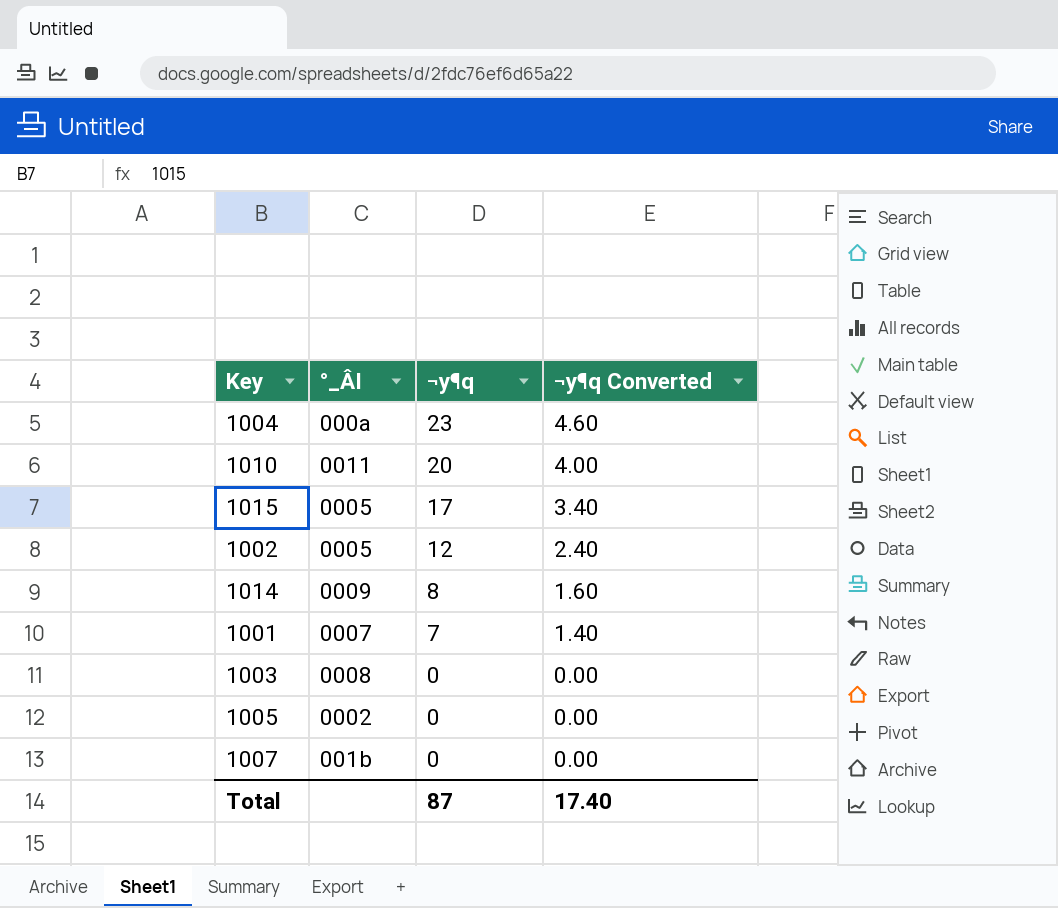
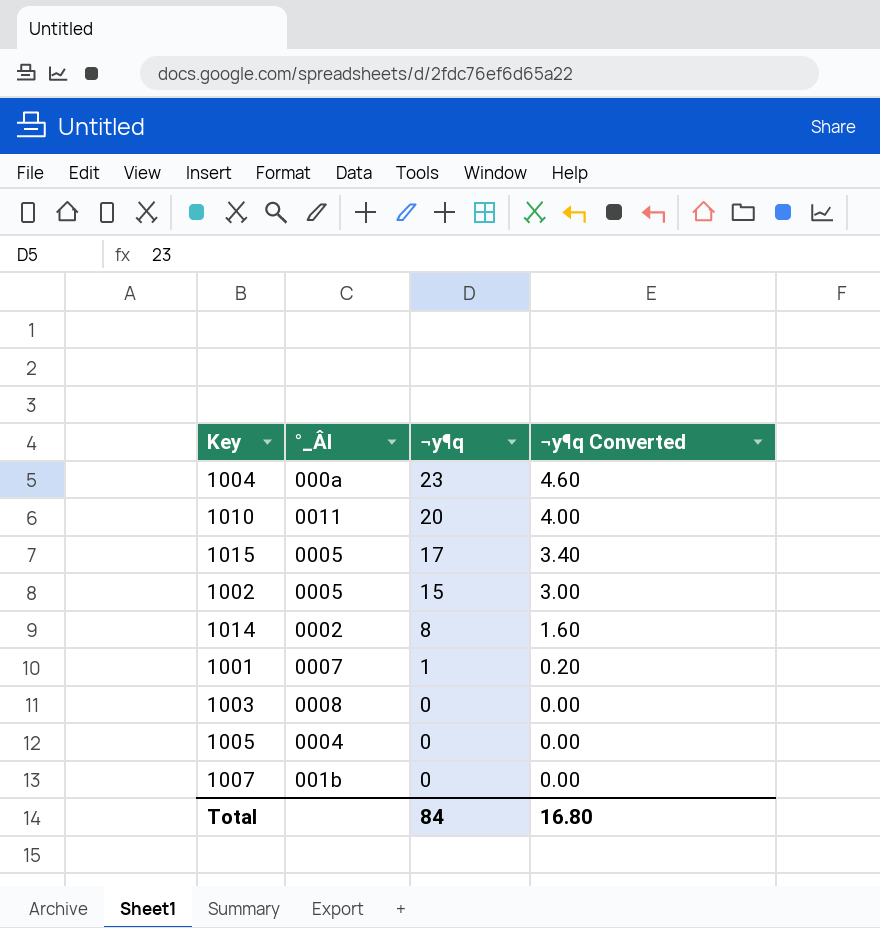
1002 | ¬y¶q: 12 -> 15
1002 | ¬y¶q Converted: 2.40 -> 3.00
1014 | °_ÂI: 0009 -> 0002
1001 | ¬y¶q: 7 -> 1
1001 | ¬y¶q Converted: 1.40 -> 0.20
1005 | °_ÂI: 0002 -> 0004
Total | ¬y¶q: 87 -> 84
Total | ¬y¶q Converted: 17.40 -> 16.80

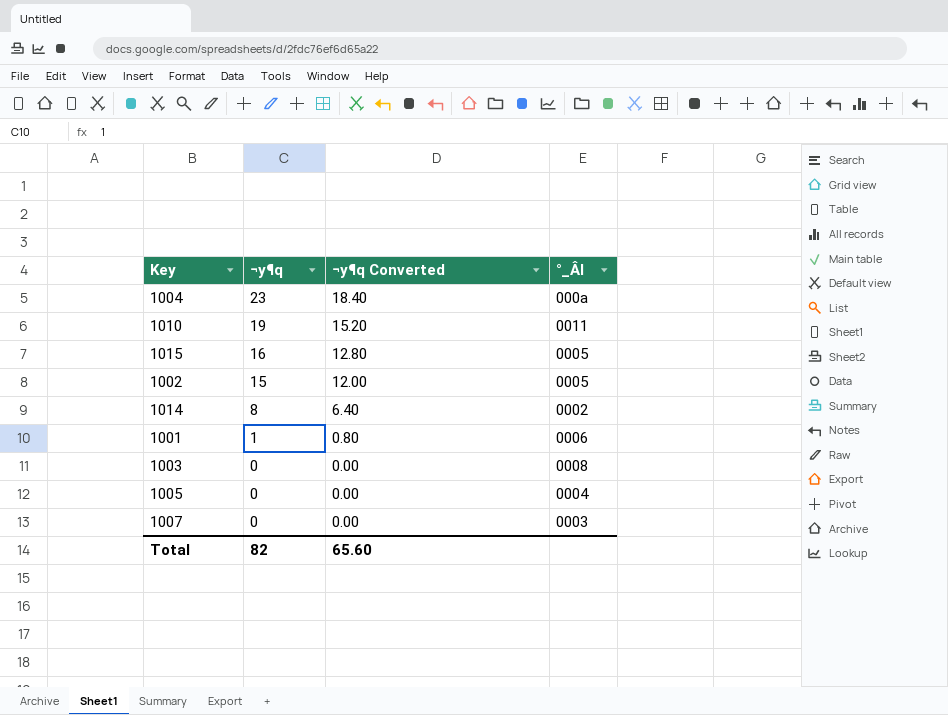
column ¬y¶q Converted | formula: [¬y¶q] * 0.2 -> [¬y¶q] * 0.8
column °_ÂI | position: 2 -> 4
1010 | ¬y¶q: 20 -> 19
1015 | ¬y¶q: 17 -> 16
1001 | °_ÂI: 0007 -> 0006
1007 | °_ÂI: 001b -> 0003
Total | ¬y¶q: 84 -> 82
Total | ¬y¶q Converted: 16.80 -> 65.60

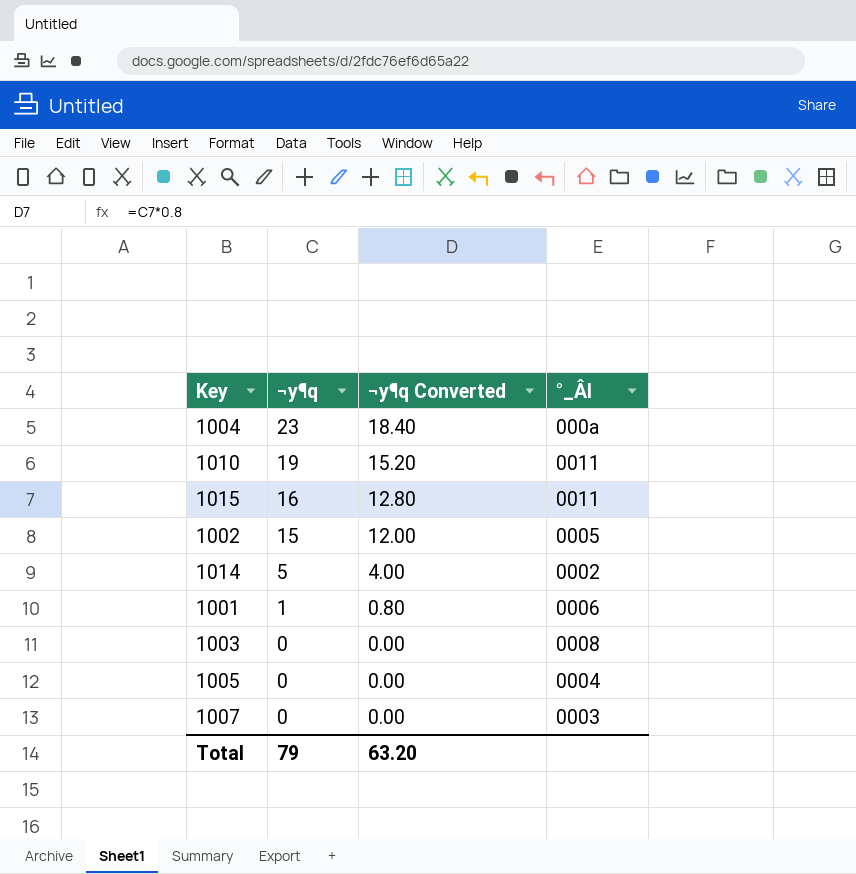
1015 | °_ÂI: 0005 -> 0011
1014 | ¬y¶q: 8 -> 5
1014 | ¬y¶q Converted: 6.40 -> 4.00
Total | ¬y¶q: 82 -> 79
Total | ¬y¶q Converted: 65.60 -> 63.20

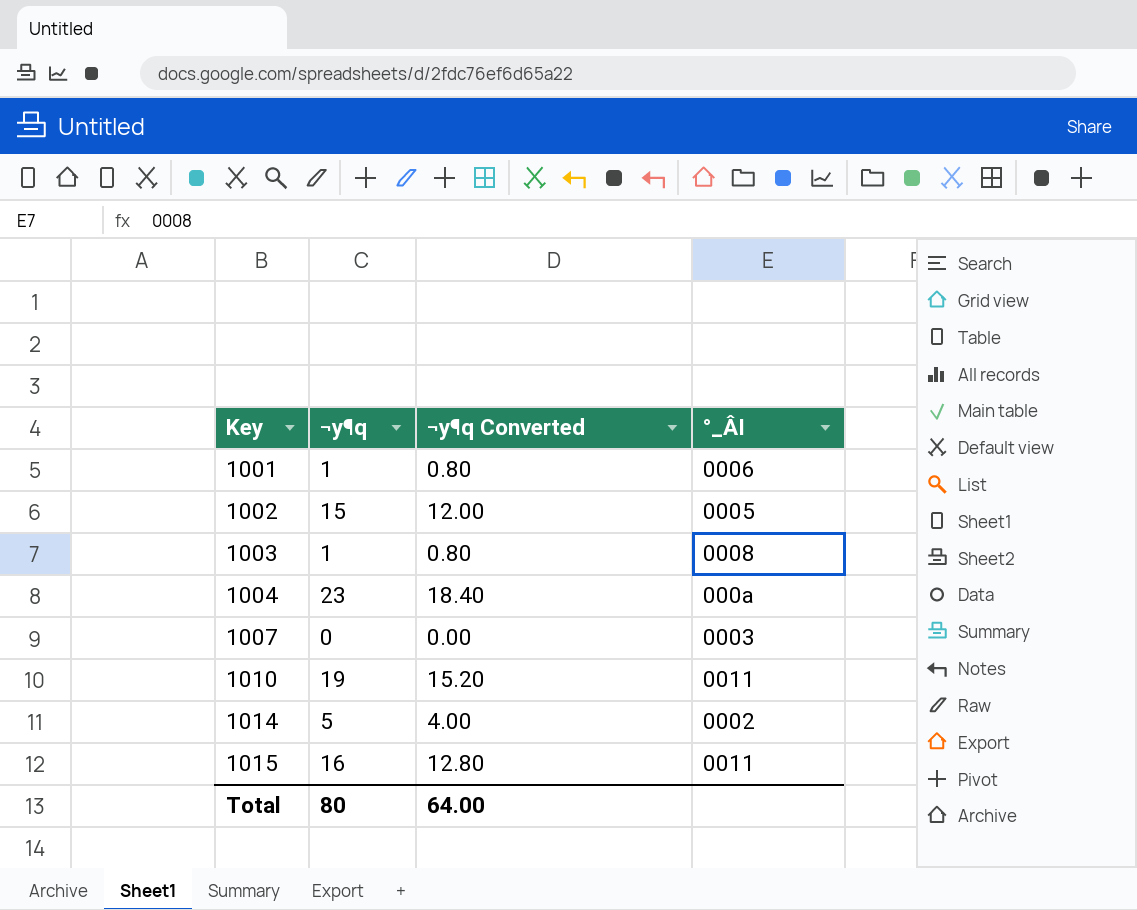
row order: ¬y¶q descending -> Key ascending
row 1005: 0 | 0.00 | 0004 -> none
1003 | ¬y¶q: 0 -> 1
1003 | ¬y¶q Converted: 0.00 -> 0.80
Total | ¬y¶q: 79 -> 80
Total | ¬y¶q Converted: 63.20 -> 64.00

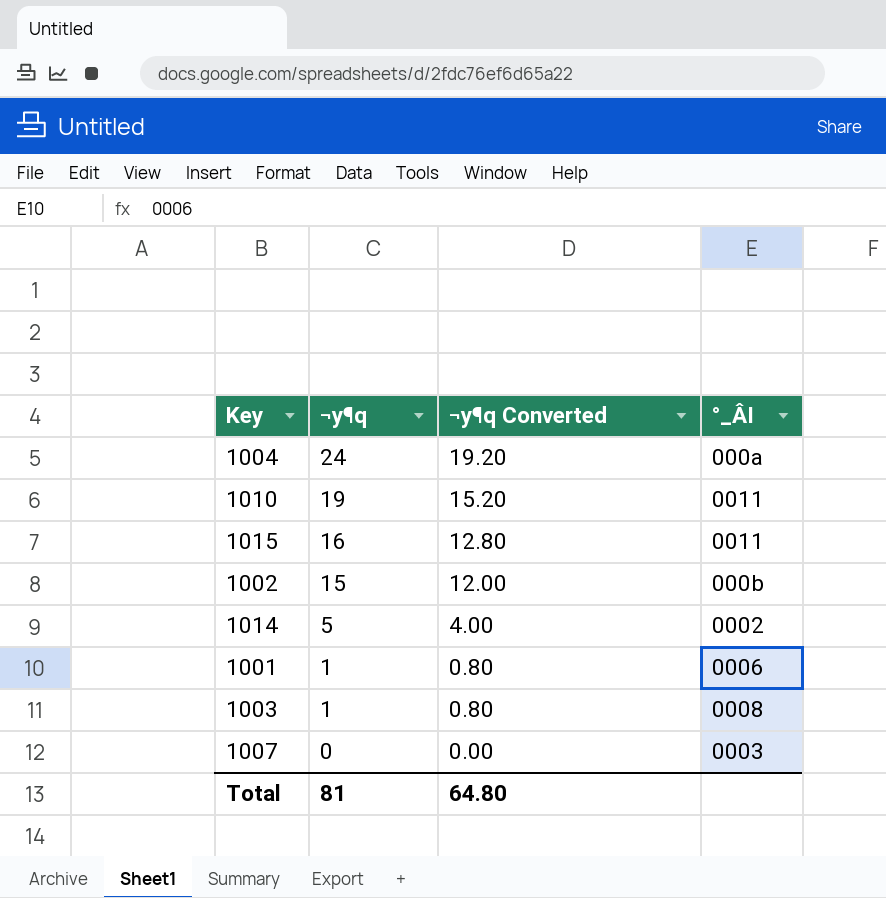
row order: Key ascending -> ¬y¶q descending
1004 | ¬y¶q: 23 -> 24
1004 | ¬y¶q Converted: 18.40 -> 19.20
1002 | °_ÂI: 0005 -> 000b
Total | ¬y¶q: 80 -> 81
Total | ¬y¶q Converted: 64.00 -> 64.80

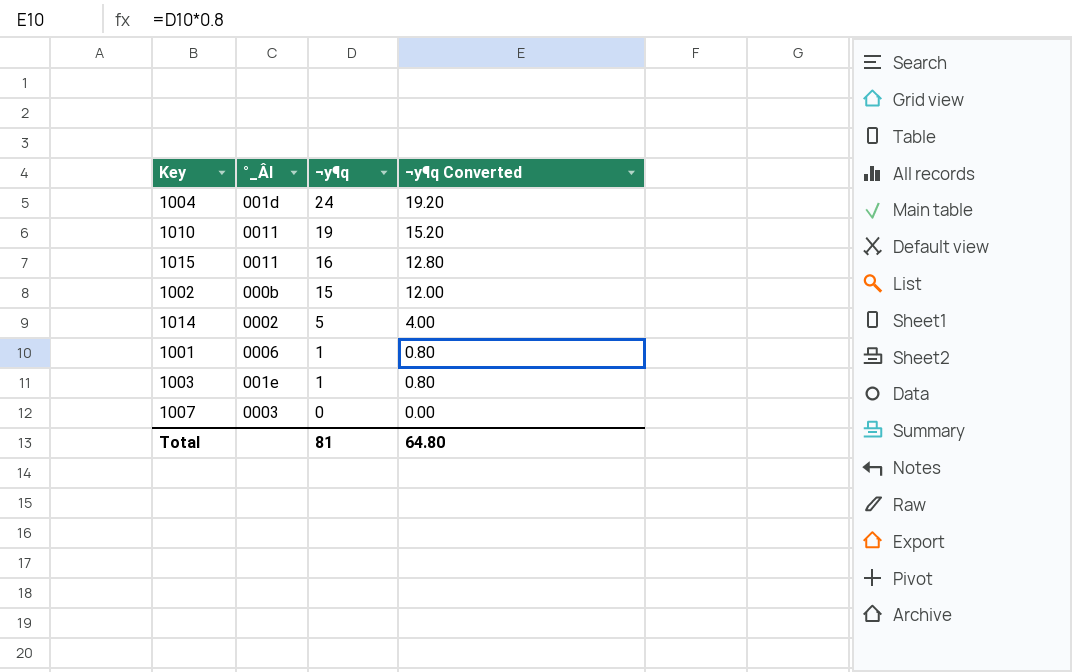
column °_ÂI | position: 4 -> 2
1004 | °_ÂI: 000a -> 001d
1003 | °_ÂI: 0008 -> 001e

